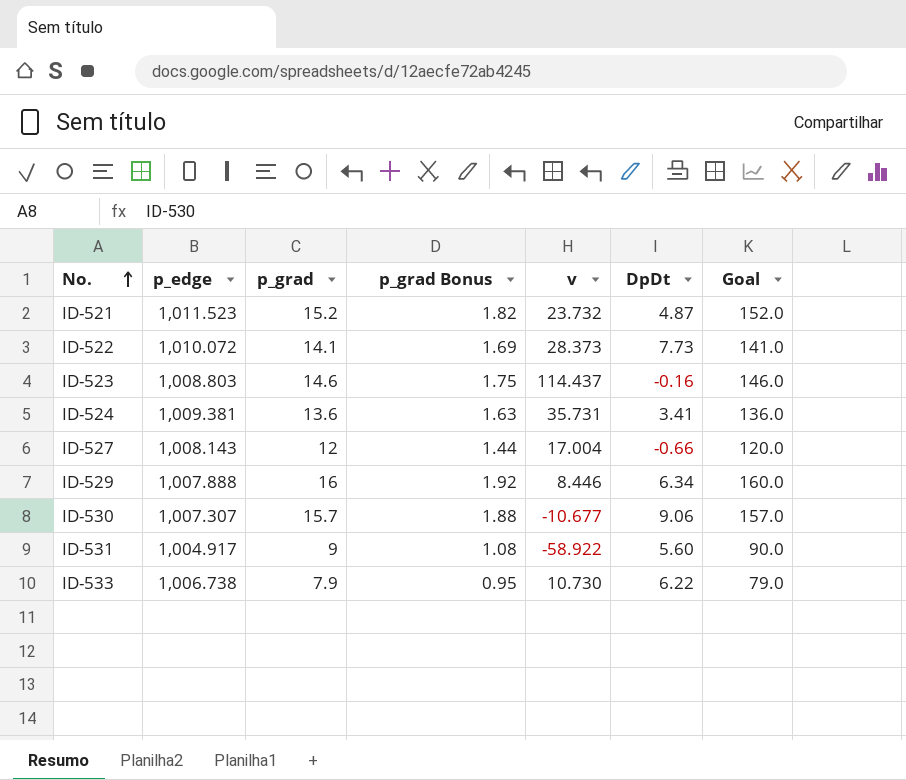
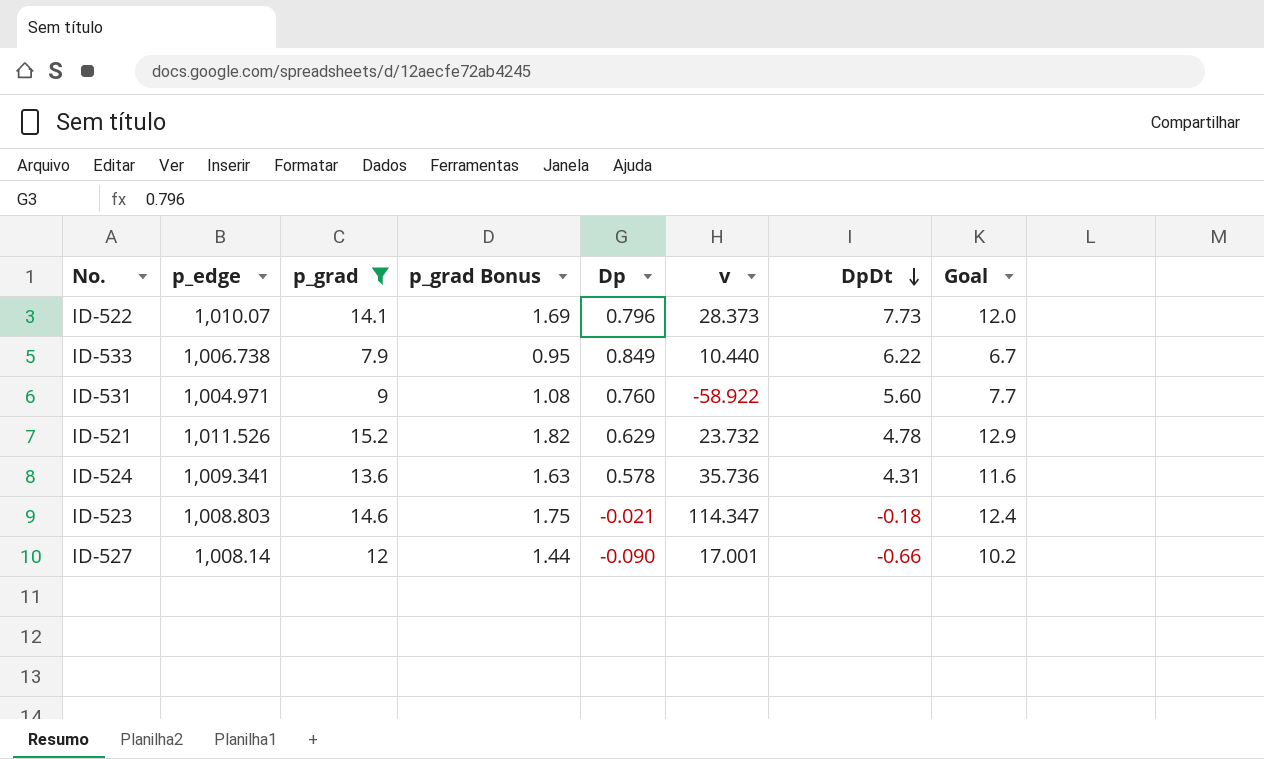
filter: none -> p_grad <= 15.2
row order: No. ascending -> DpDt descending
column Dp | position: none -> 5
column Goal | formula: [p_grad] * 10 -> [p_grad] * 0.85
ID-522 | p_edge: 1,010.072 -> 1,010.07
ID-533 | v: 10.730 -> 10.440
ID-531 | p_edge: 1,004.917 -> 1,004.971
ID-521 | p_edge: 1,011.523 -> 1,011.526
ID-521 | DpDt: 4.87 -> 4.78
ID-524 | p_edge: 1,009.381 -> 1,009.341
ID-524 | v: 35.731 -> 35.736
ID-524 | DpDt: 3.41 -> 4.31
ID-523 | v: 114.437 -> 114.347
ID-523 | DpDt: -0.16 -> -0.18
ID-527 | p_edge: 1,008.143 -> 1,008.14
ID-527 | v: 17.004 -> 17.001

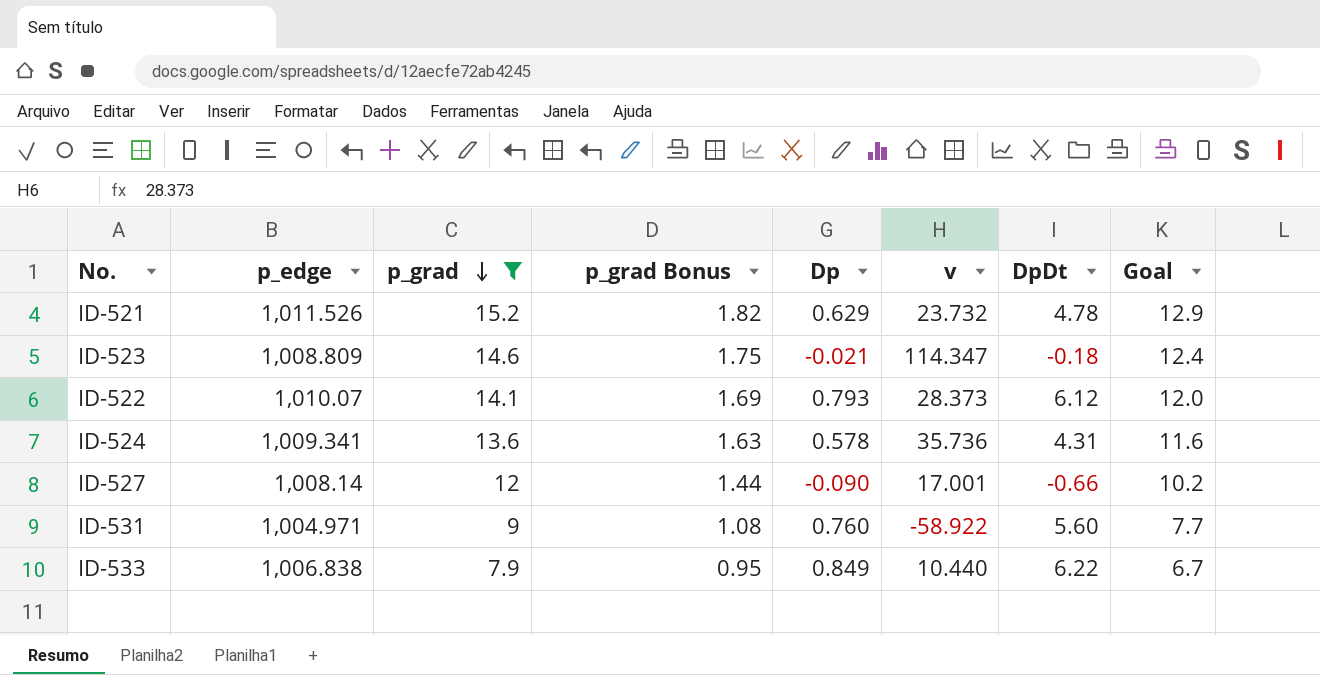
row order: DpDt descending -> p_grad descending
ID-523 | p_edge: 1,008.803 -> 1,008.809
ID-522 | Dp: 0.796 -> 0.793
ID-522 | DpDt: 7.73 -> 6.12
ID-533 | p_edge: 1,006.738 -> 1,006.838

